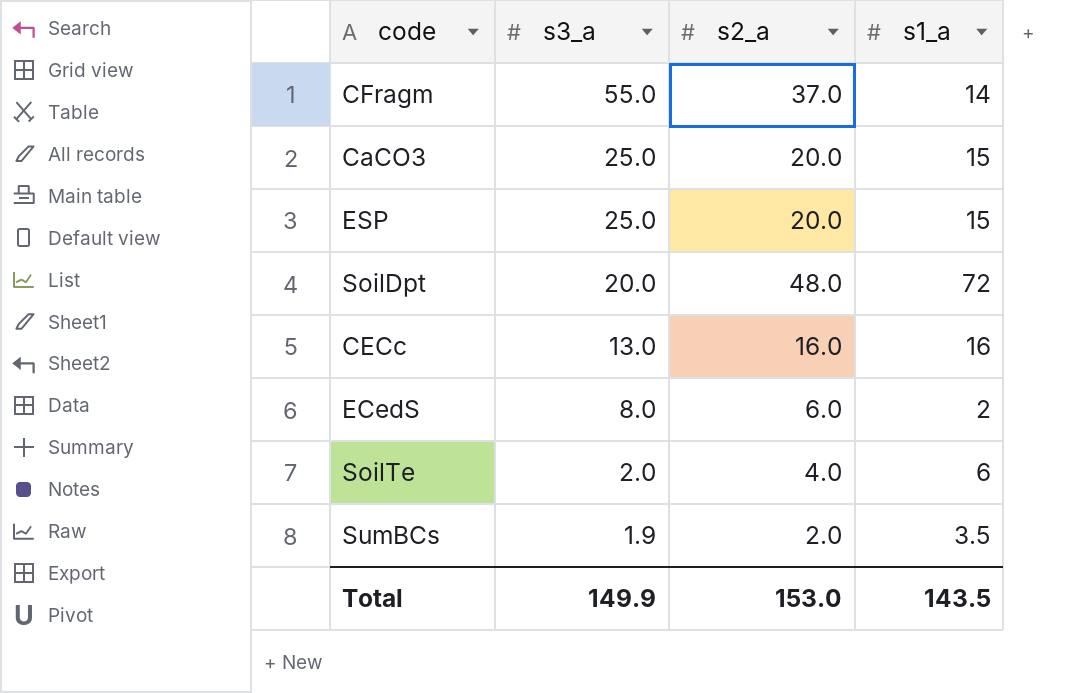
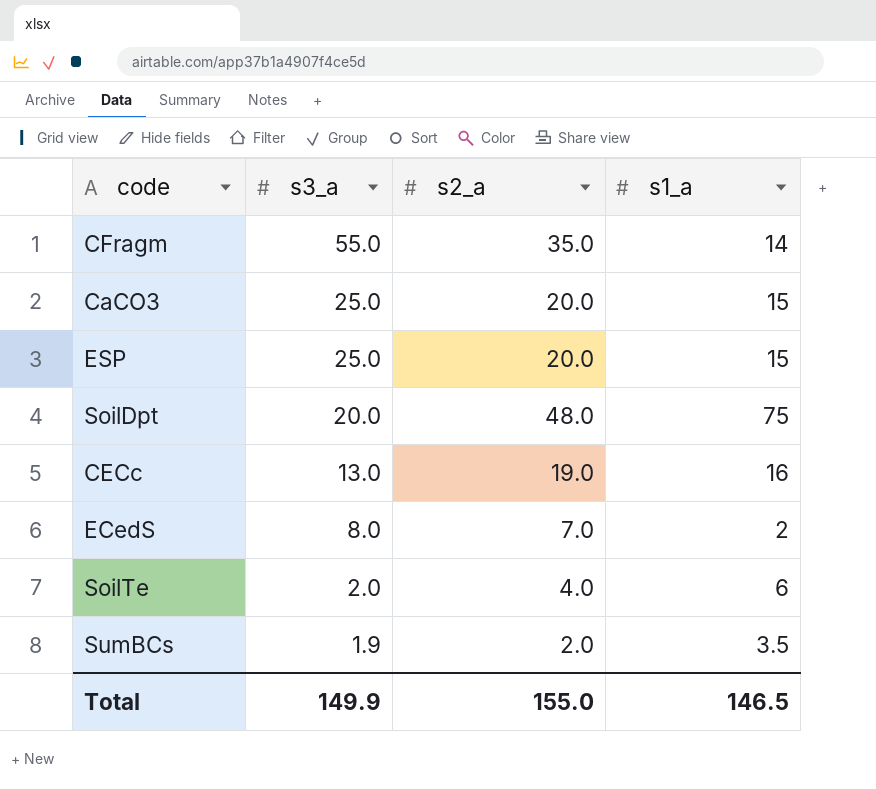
CFragm | s2_a: 37.0 -> 35.0
SoilDpt | s1_a: 72 -> 75
CECc | s2_a: 16.0 -> 19.0
ECedS | s2_a: 6.0 -> 7.0
Total | s2_a: 153.0 -> 155.0
Total | s1_a: 143.5 -> 146.5

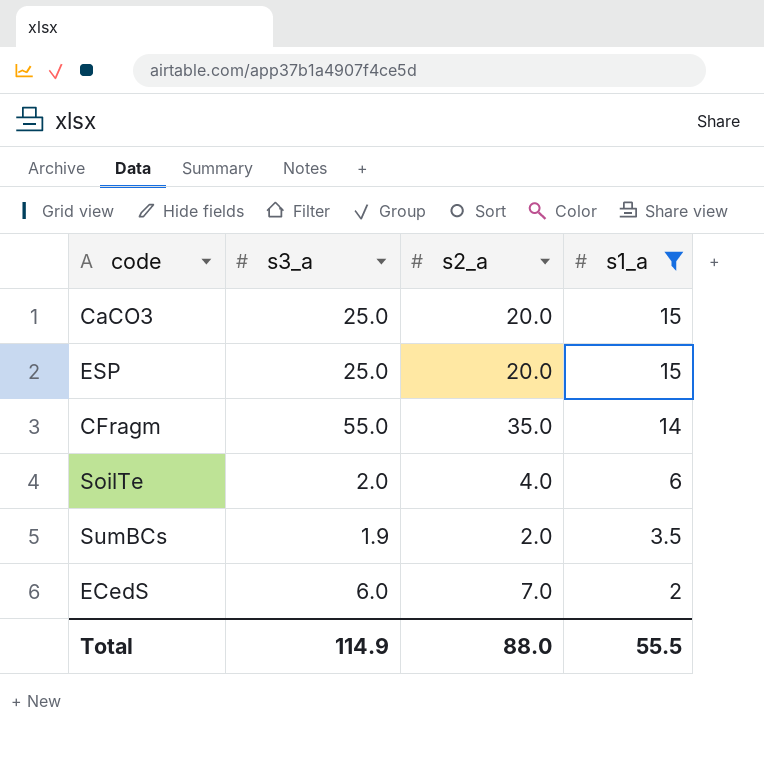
filter: none -> s1_a <= 15
row order: s3_a descending -> s1_a descending
ECedS | s3_a: 8.0 -> 6.0
Total | s3_a: 149.9 -> 114.9
Total | s2_a: 155.0 -> 88.0
Total | s1_a: 146.5 -> 55.5

